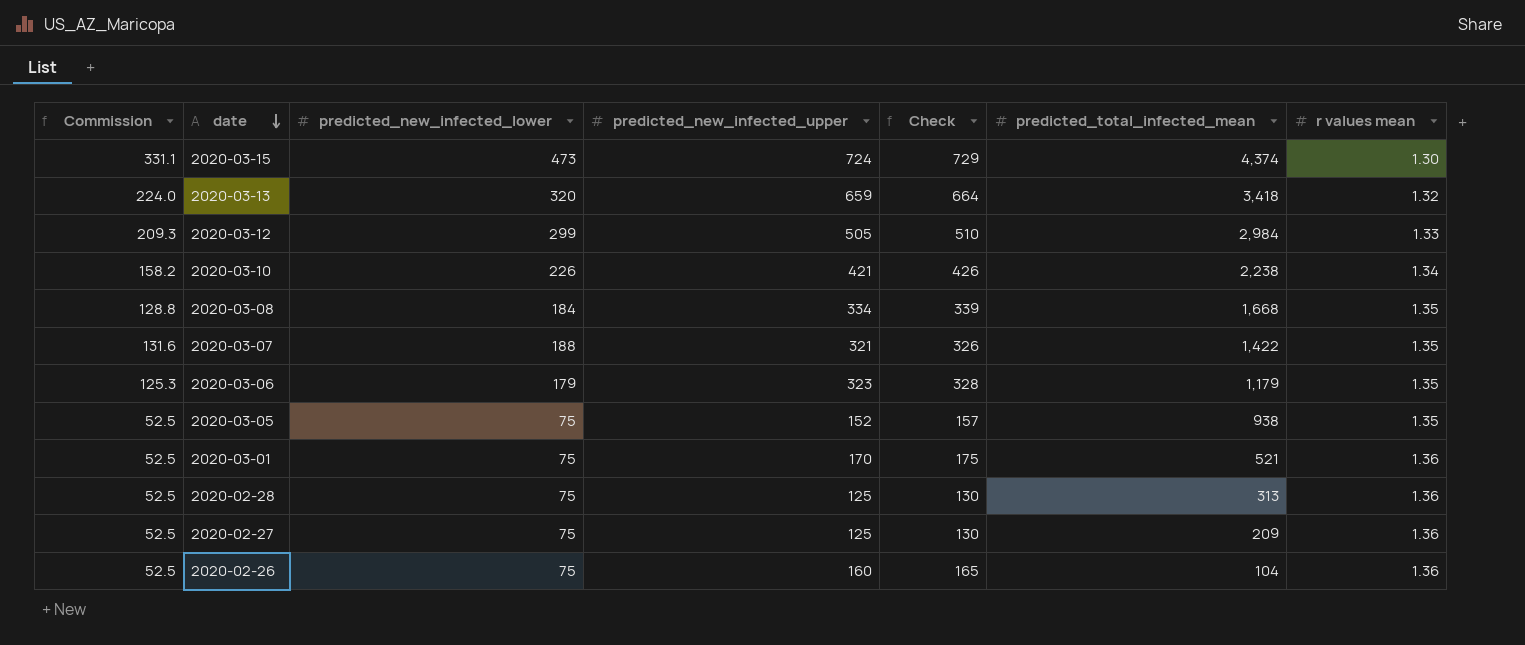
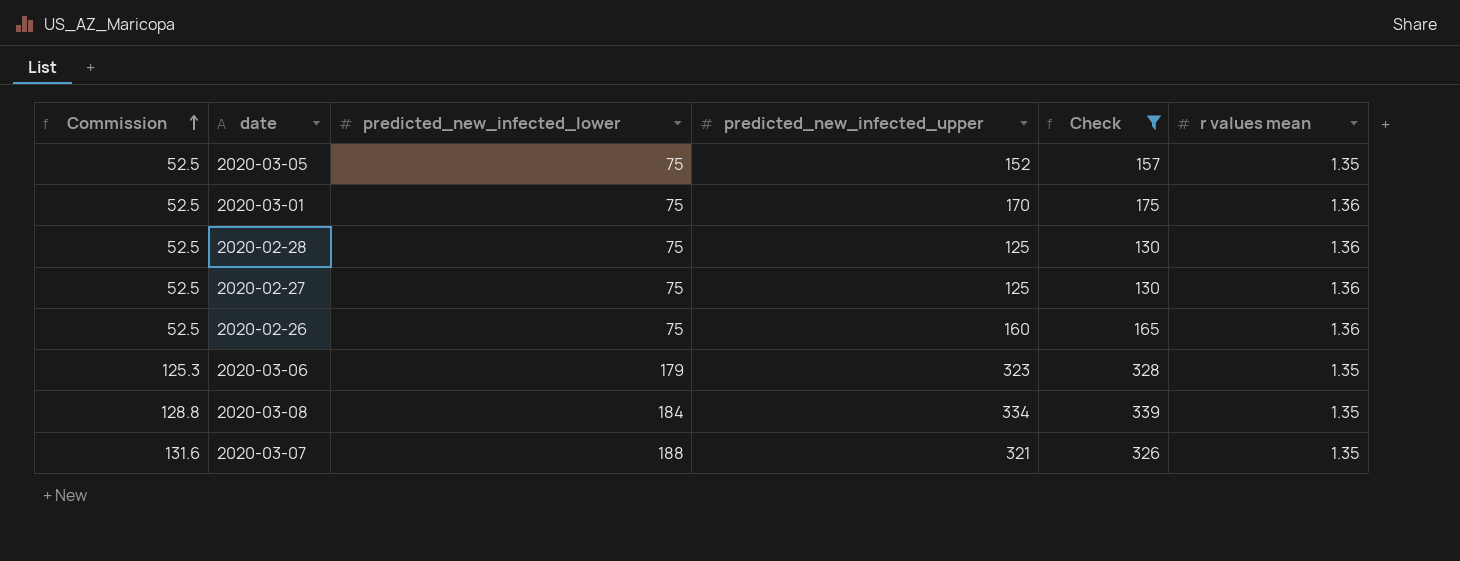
filter: none -> Check <= 339
row order: date descending -> Commission ascending
column predicted_total_infected_mean | position: 6 -> none

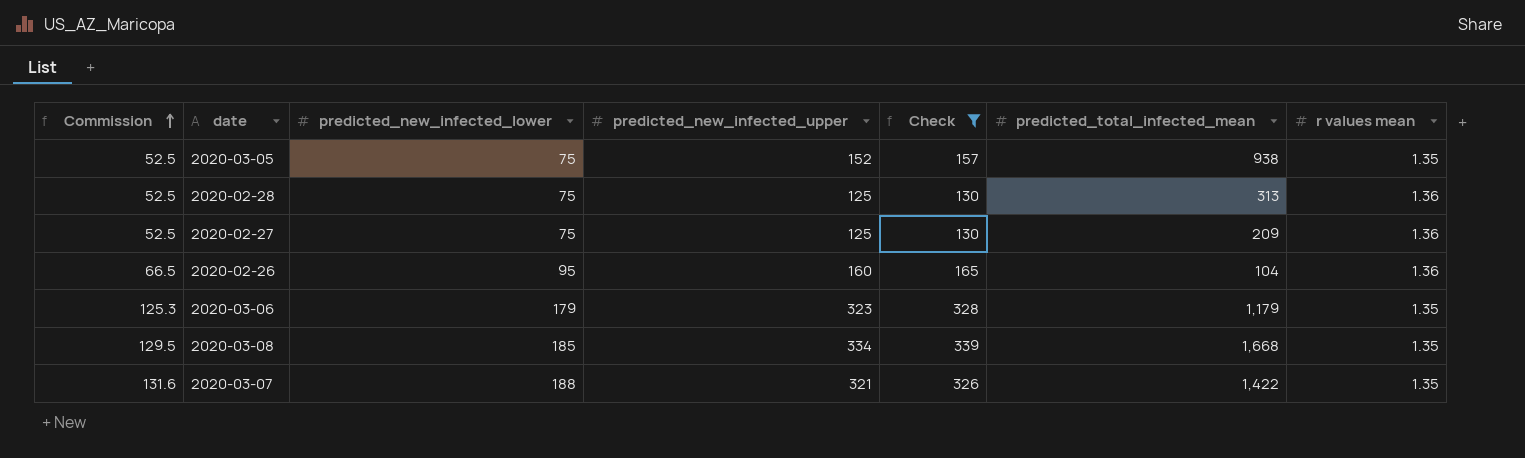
column predicted_total_infected_mean | position: none -> 6
row 2020-03-01: 52.5 | 75 | 170 | 175 | 1.36 -> none
2020-02-26 | Commission: 52.5 -> 66.5
2020-02-26 | predicted_new_infected_lower: 75 -> 95
2020-03-08 | Commission: 128.8 -> 129.5
2020-03-08 | predicted_new_infected_lower: 184 -> 185

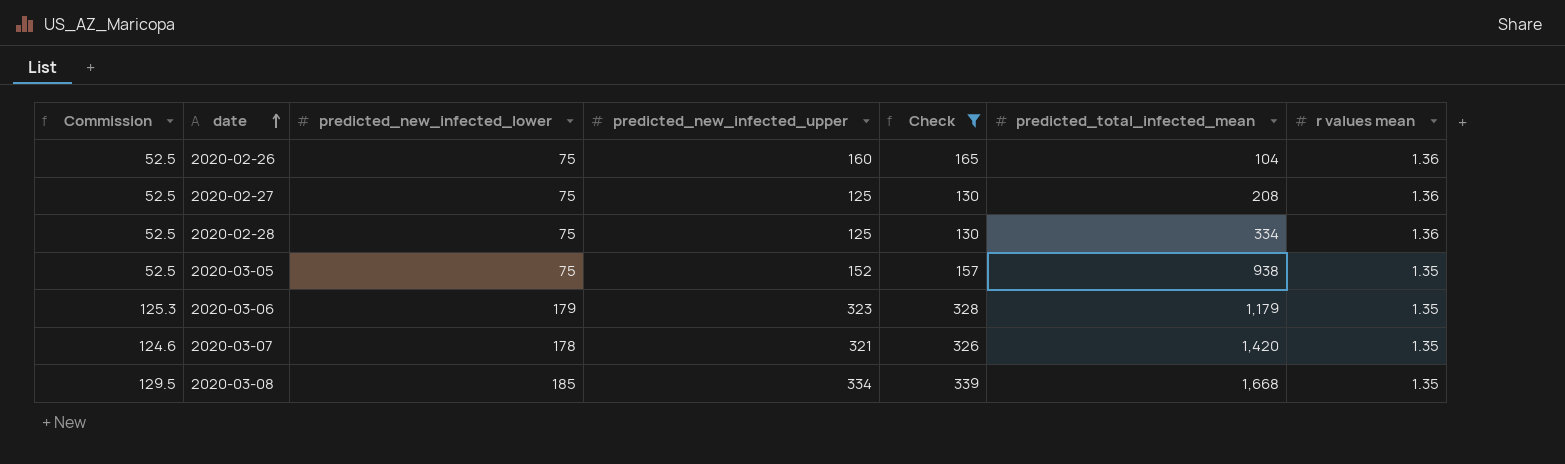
row order: Commission ascending -> date ascending
2020-02-26 | Commission: 66.5 -> 52.5
2020-02-26 | predicted_new_infected_lower: 95 -> 75
2020-02-27 | predicted_total_infected_mean: 209 -> 208
2020-02-28 | predicted_total_infected_mean: 313 -> 334
2020-03-07 | Commission: 131.6 -> 124.6
2020-03-07 | predicted_new_infected_lower: 188 -> 178
2020-03-07 | predicted_total_infected_mean: 1,422 -> 1,420

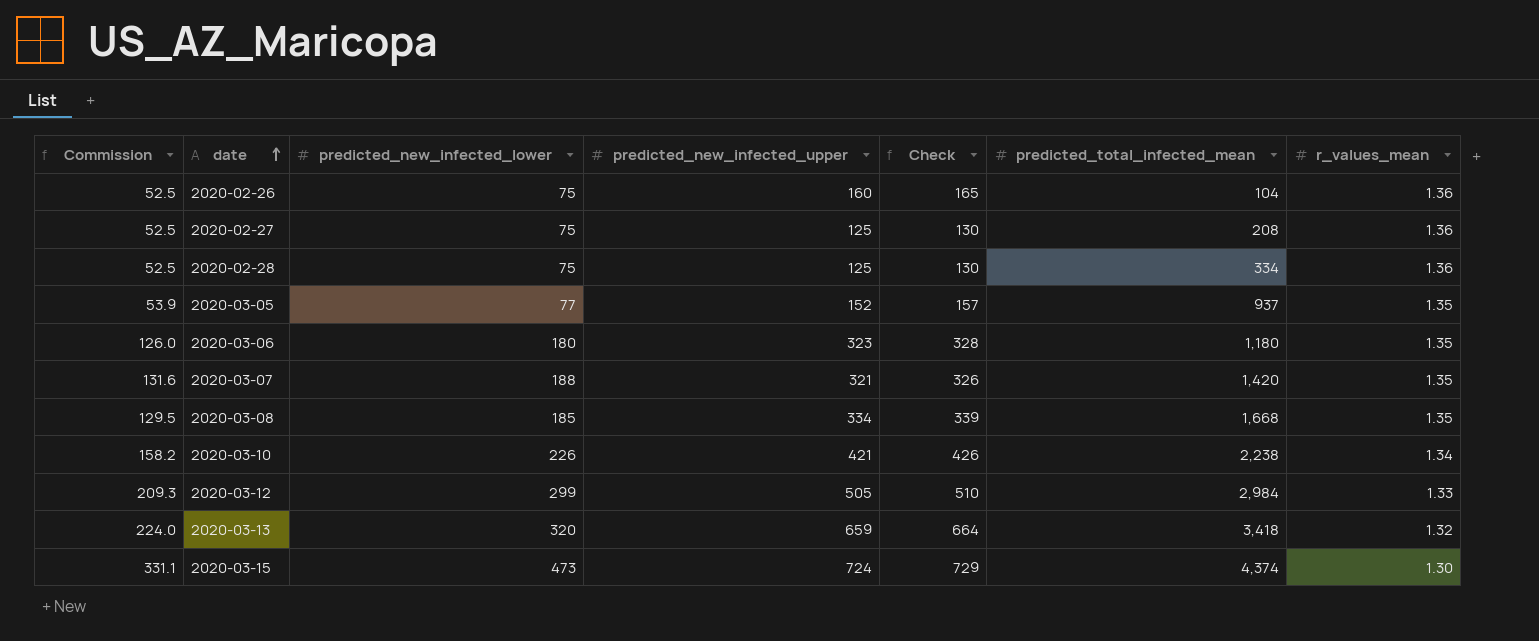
filter: Check <= 339 -> none
column name: r values mean -> r_values_mean
2020-03-05 | Commission: 52.5 -> 53.9
2020-03-05 | predicted_new_infected_lower: 75 -> 77
2020-03-05 | predicted_total_infected_mean: 938 -> 937
2020-03-06 | Commission: 125.3 -> 126.0
2020-03-06 | predicted_new_infected_lower: 179 -> 180
2020-03-06 | predicted_total_infected_mean: 1,179 -> 1,180
2020-03-07 | Commission: 124.6 -> 131.6
2020-03-07 | predicted_new_infected_lower: 178 -> 188

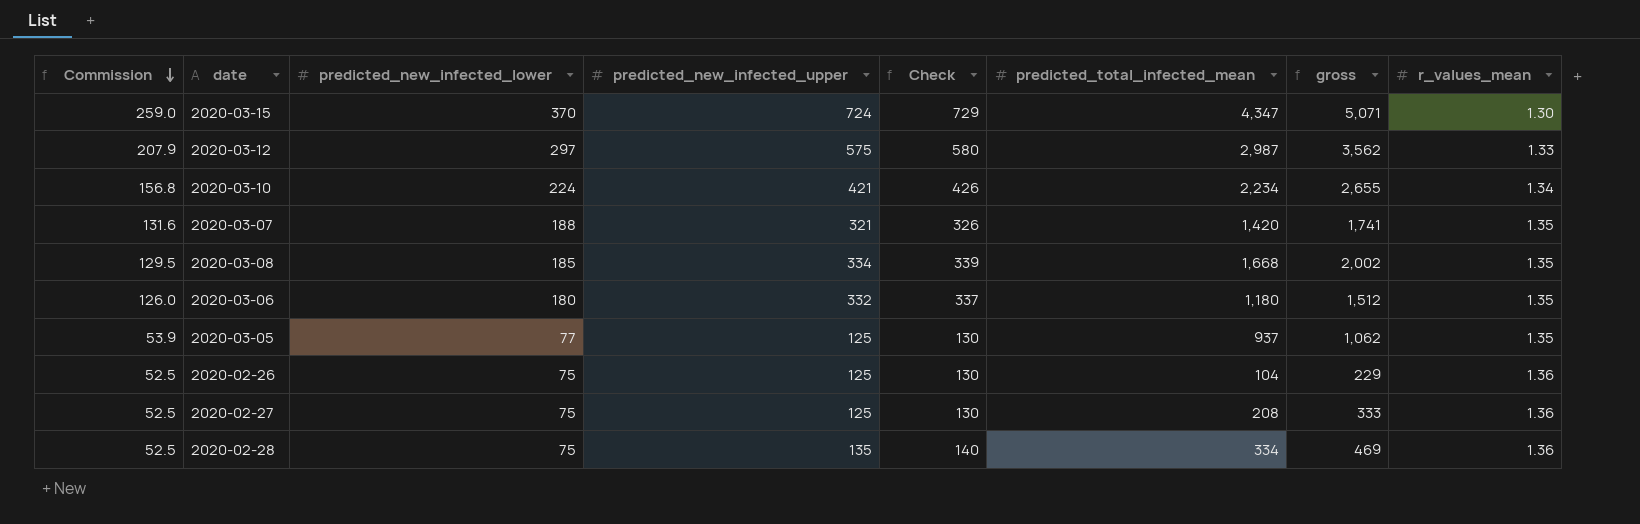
row order: date ascending -> Commission descending
column gross | formula: none -> [predicted_new_infected_upper] + [predicted_total_infected_mean]
row 2020-03-13: 224.0 | 320 | 659 | 664 | 3,418 | 1.32 -> none
2020-03-15 | Commission: 331.1 -> 259.0
2020-03-15 | predicted_new_infected_lower: 473 -> 370
2020-03-15 | predicted_total_infected_mean: 4,374 -> 4,347
2020-03-12 | Commission: 209.3 -> 207.9
2020-03-12 | predicted_new_infected_lower: 299 -> 297
2020-03-12 | predicted_new_infected_upper: 505 -> 575
2020-03-12 | Check: 510 -> 580
2020-03-12 | predicted_total_infected_mean: 2,984 -> 2,987
2020-03-10 | Commission: 158.2 -> 156.8
2020-03-10 | predicted_new_infected_lower: 226 -> 224
2020-03-10 | predicted_total_infected_mean: 2,238 -> 2,234
2020-03-06 | predicted_new_infected_upper: 323 -> 332
2020-03-06 | Check: 328 -> 337
2020-03-05 | predicted_new_infected_upper: 152 -> 125
2020-03-05 | Check: 157 -> 130
2020-02-26 | predicted_new_infected_upper: 160 -> 125
2020-02-26 | Check: 165 -> 130
2020-02-28 | predicted_new_infected_upper: 125 -> 135
2020-02-28 | Check: 130 -> 140

